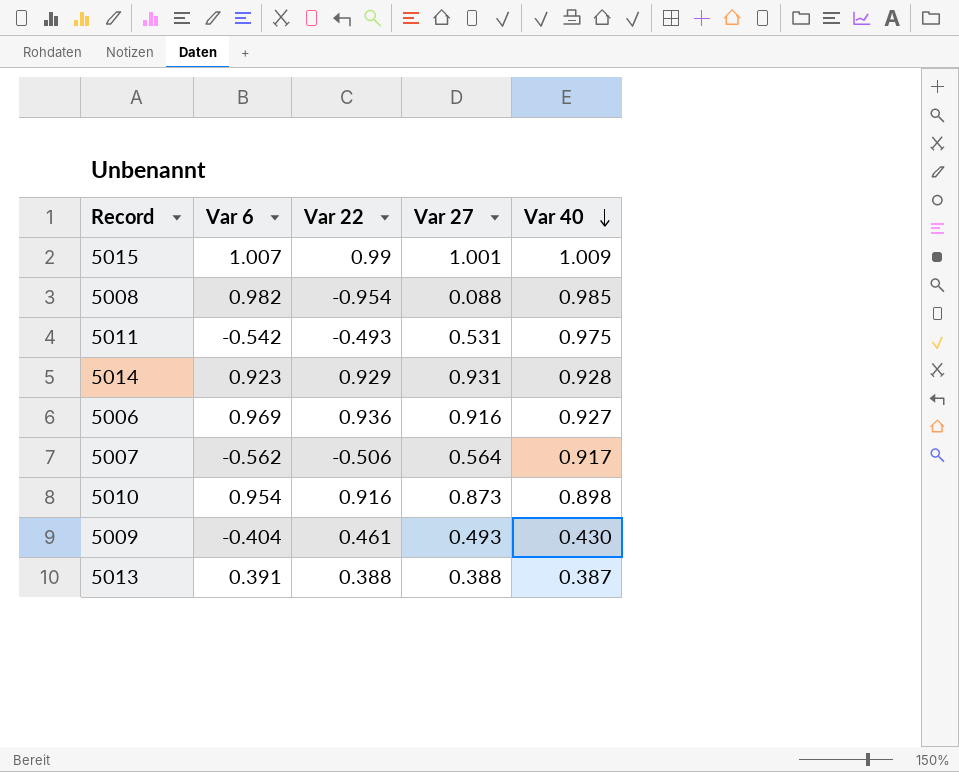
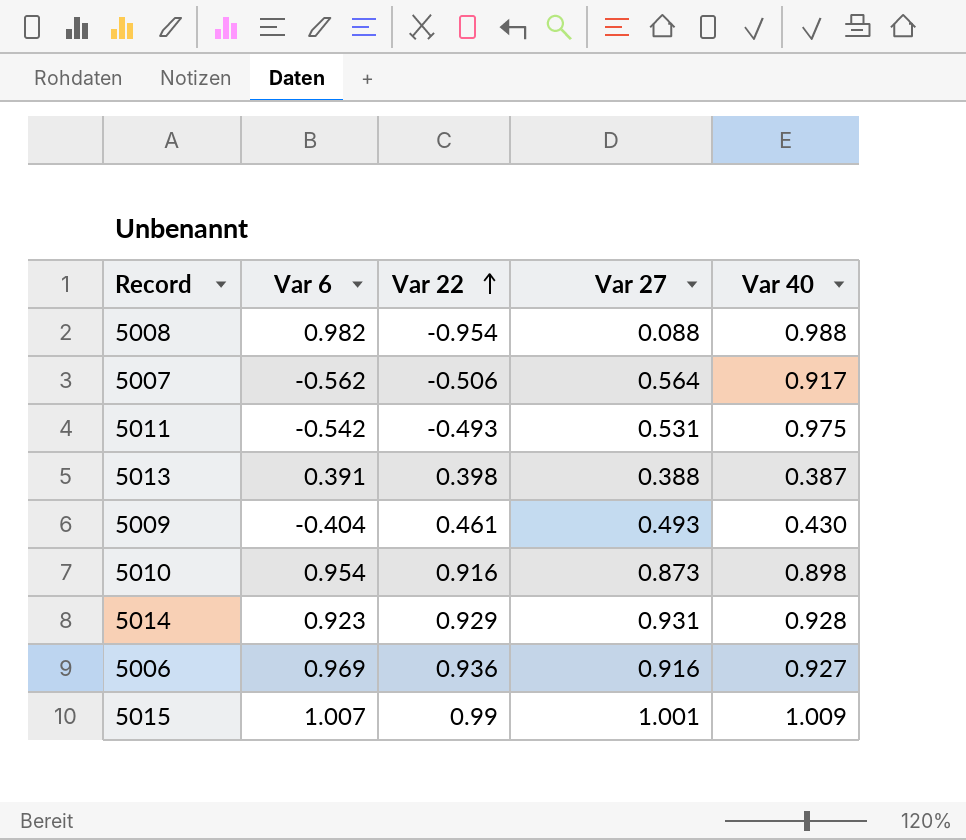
row order: Var 40 descending -> Var 22 ascending
5008 | Var 40: 0.985 -> 0.988
5013 | Var 22: 0.388 -> 0.398

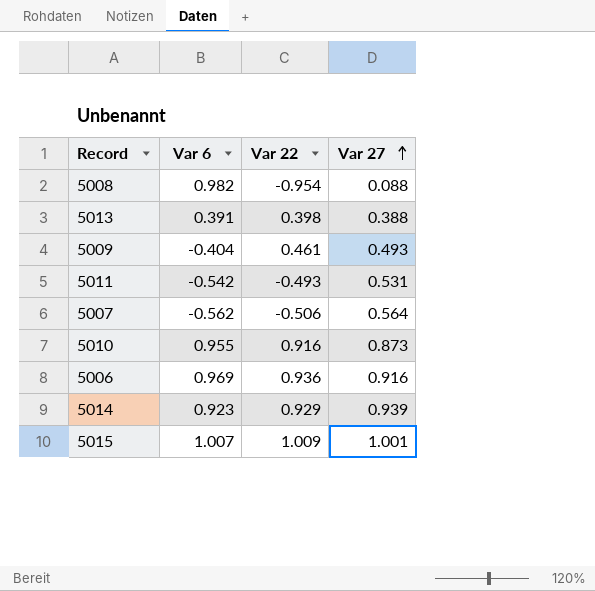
row order: Var 22 ascending -> Var 27 ascending
column Var 40 | position: 5 -> none
5010 | Var 6: 0.954 -> 0.955
5014 | Var 27: 0.931 -> 0.939
5015 | Var 22: 0.99 -> 1.009

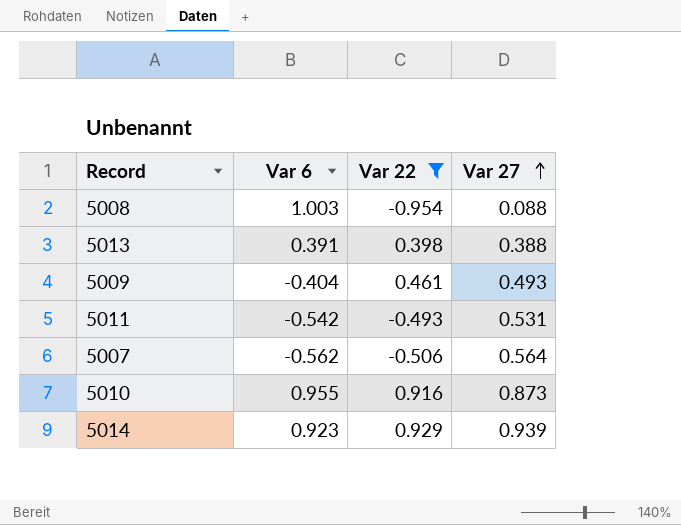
filter: none -> Var 22 <= 0.929
5008 | Var 6: 0.982 -> 1.003

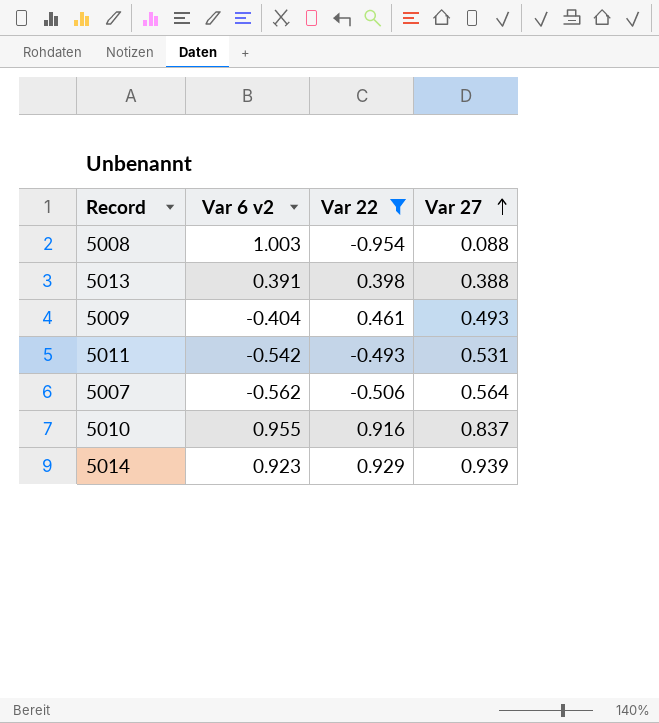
column name: Var 6 -> Var 6 v2
5010 | Var 27: 0.873 -> 0.837

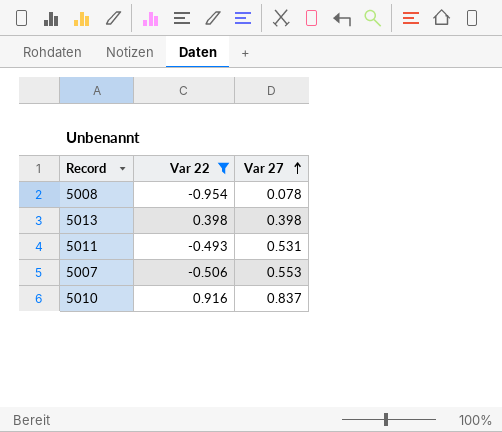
column Var 6 v2 | position: 2 -> none
row 5009: -0.404 | 0.461 | 0.493 -> none
row 5014: 0.923 | 0.929 | 0.939 -> none
5008 | Var 27: 0.088 -> 0.078
5013 | Var 27: 0.388 -> 0.398
5007 | Var 27: 0.564 -> 0.553

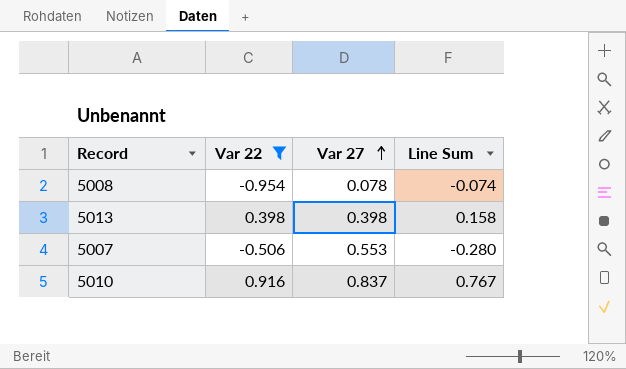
column Line Sum | formula: none -> [Var 22] * [Var 27]
row 5011: -0.493 | 0.531 -> none

